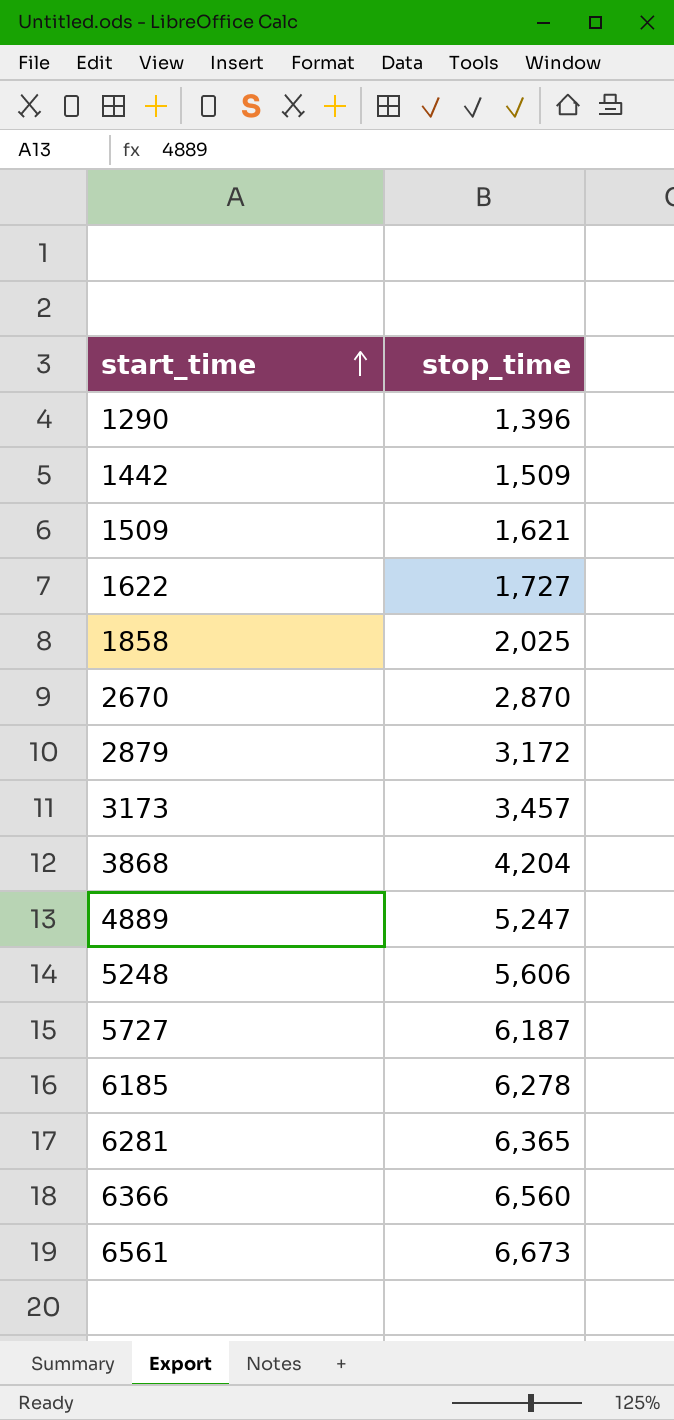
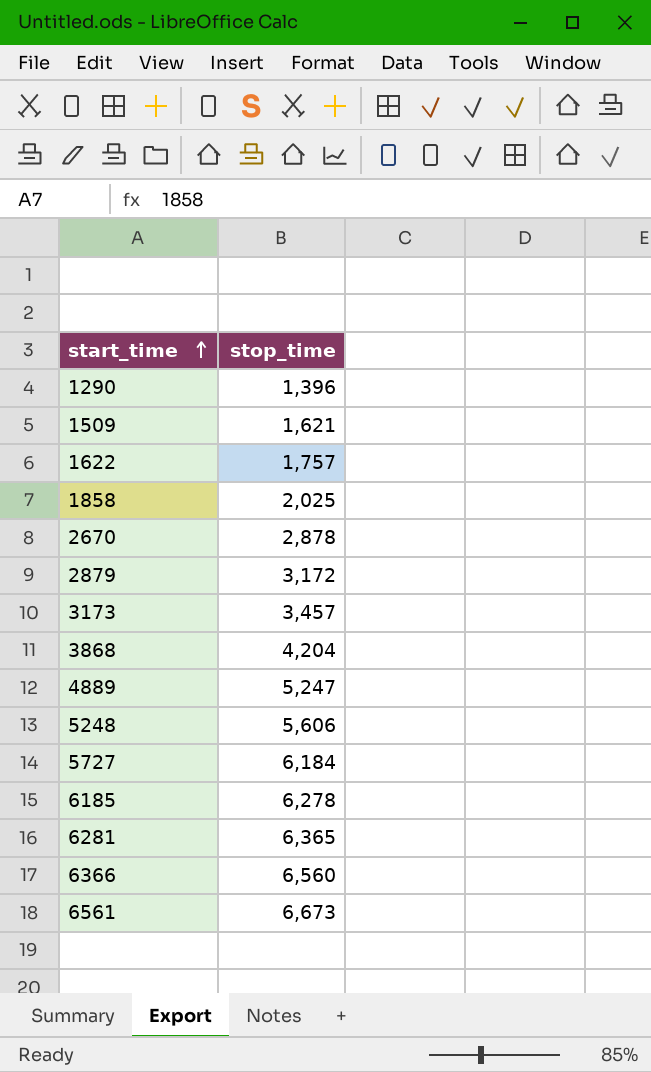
row 1442: 1,509 -> none
1622 | stop_time: 1,727 -> 1,757
2670 | stop_time: 2,870 -> 2,878
5727 | stop_time: 6,187 -> 6,184

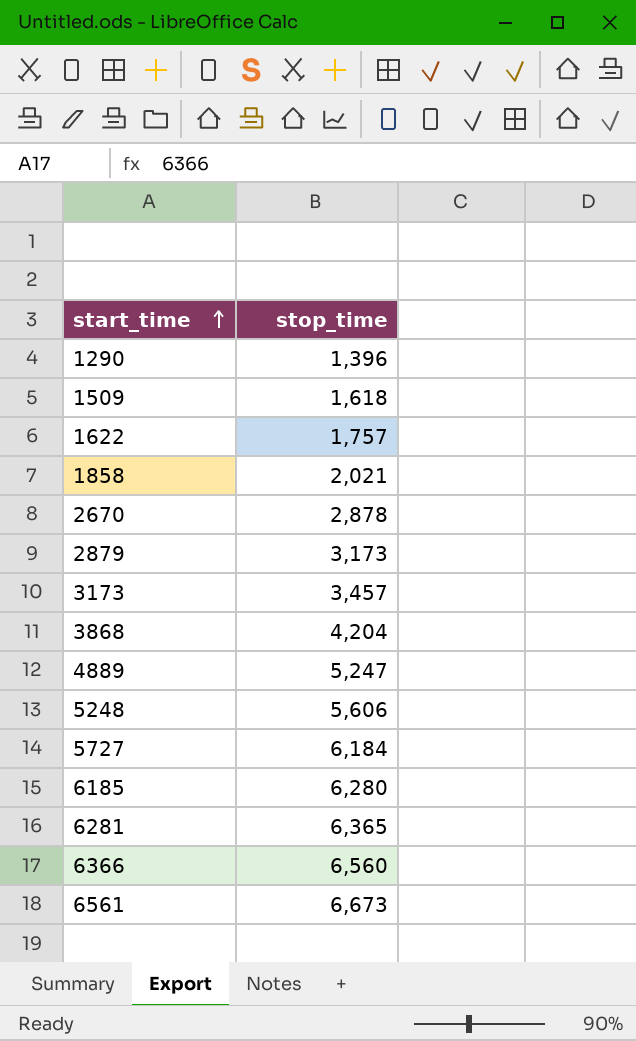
1509 | stop_time: 1,621 -> 1,618
1858 | stop_time: 2,025 -> 2,021
2879 | stop_time: 3,172 -> 3,173
6185 | stop_time: 6,278 -> 6,280

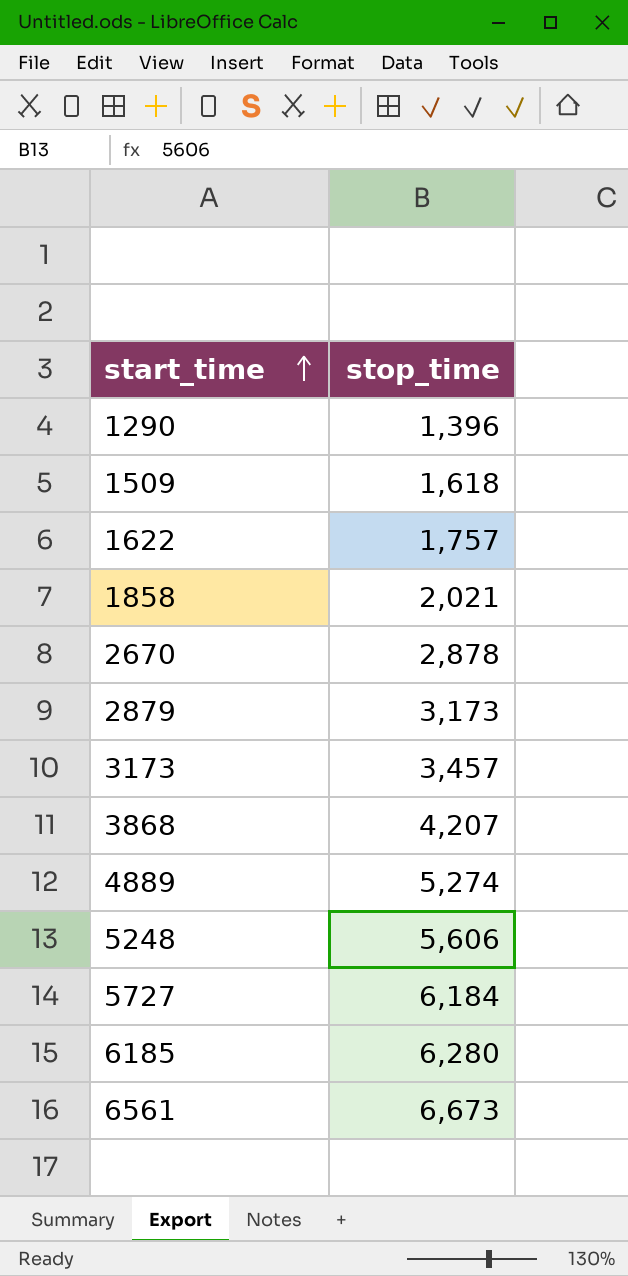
row 6281: 6,365 -> none
row 6366: 6,560 -> none
3868 | stop_time: 4,204 -> 4,207
4889 | stop_time: 5,247 -> 5,274

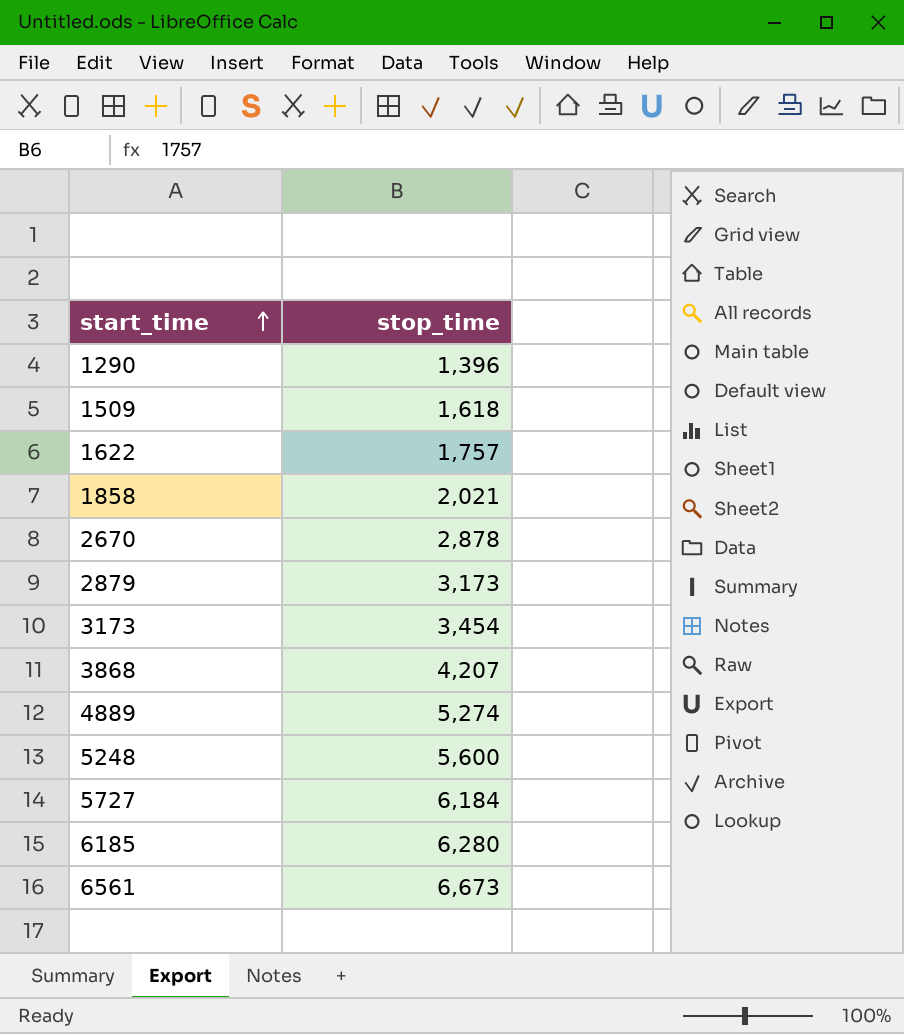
3173 | stop_time: 3,457 -> 3,454
5248 | stop_time: 5,606 -> 5,600

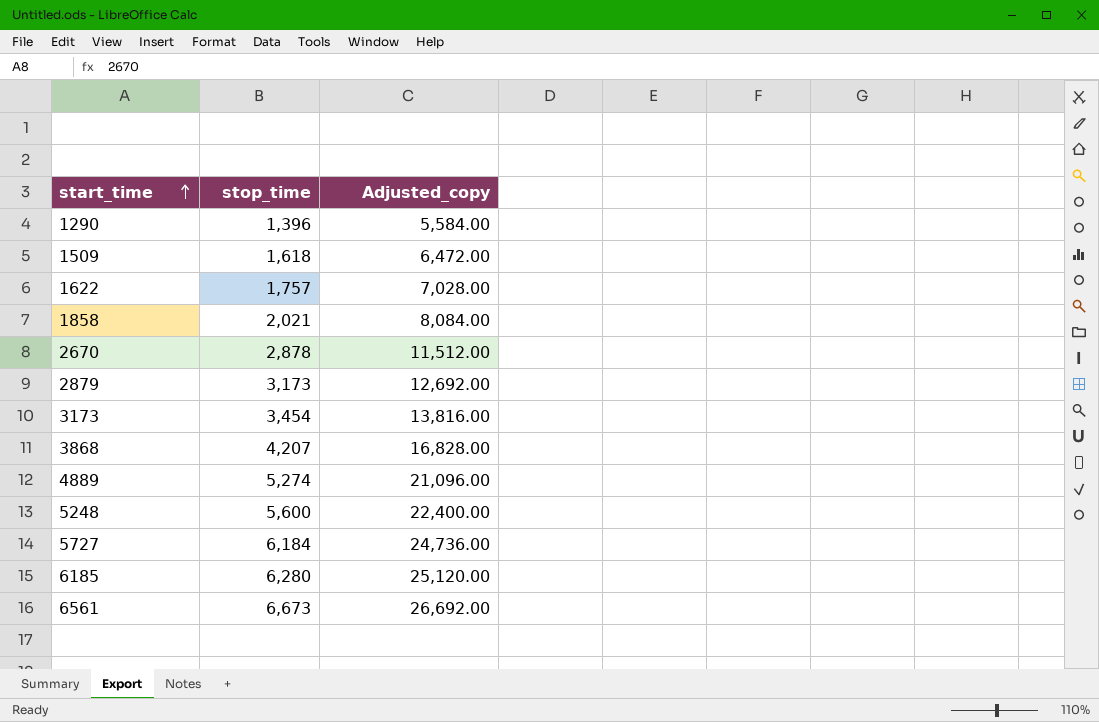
column Adjusted_copy | formula: none -> [stop_time] * 4

